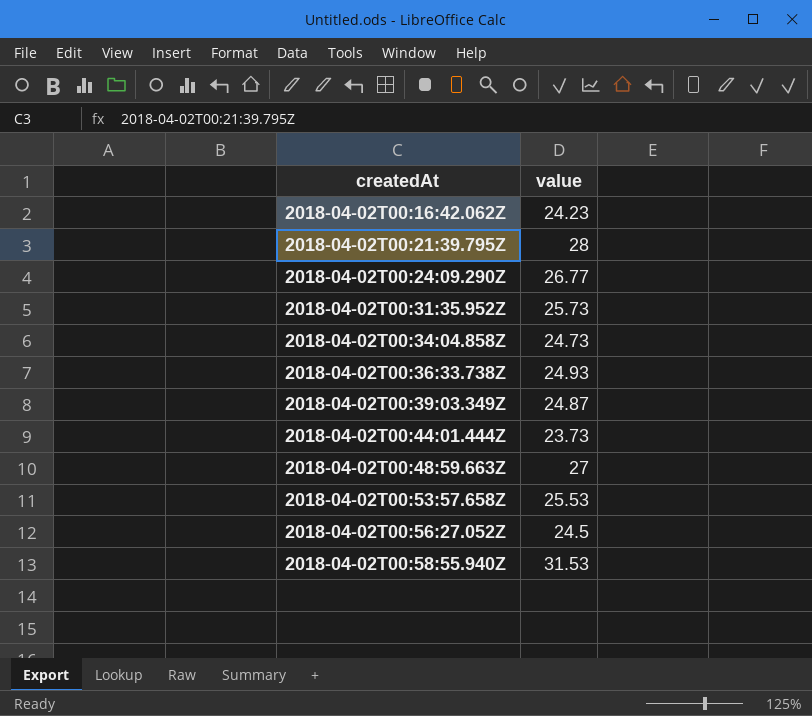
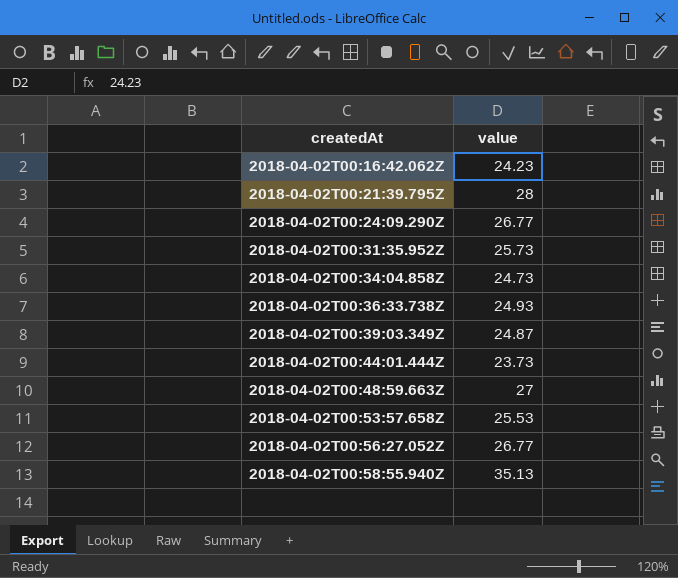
2018-04-02T00:56:27.052Z | value: 24.5 -> 26.77
2018-04-02T00:58:55.940Z | value: 31.53 -> 35.13

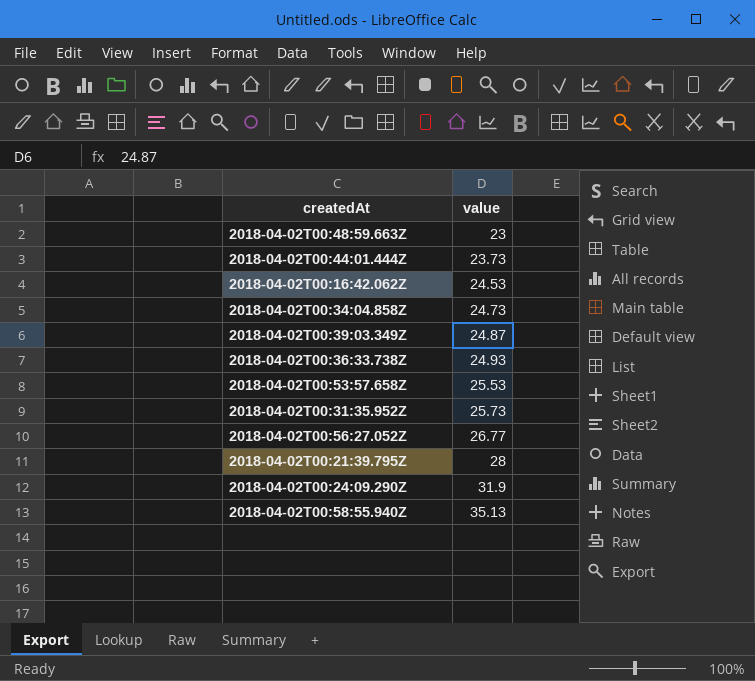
row order: createdAt ascending -> value ascending
2018-04-02T00:48:59.663Z | value: 27 -> 23
2018-04-02T00:16:42.062Z | value: 24.23 -> 24.53
2018-04-02T00:24:09.290Z | value: 26.77 -> 31.9

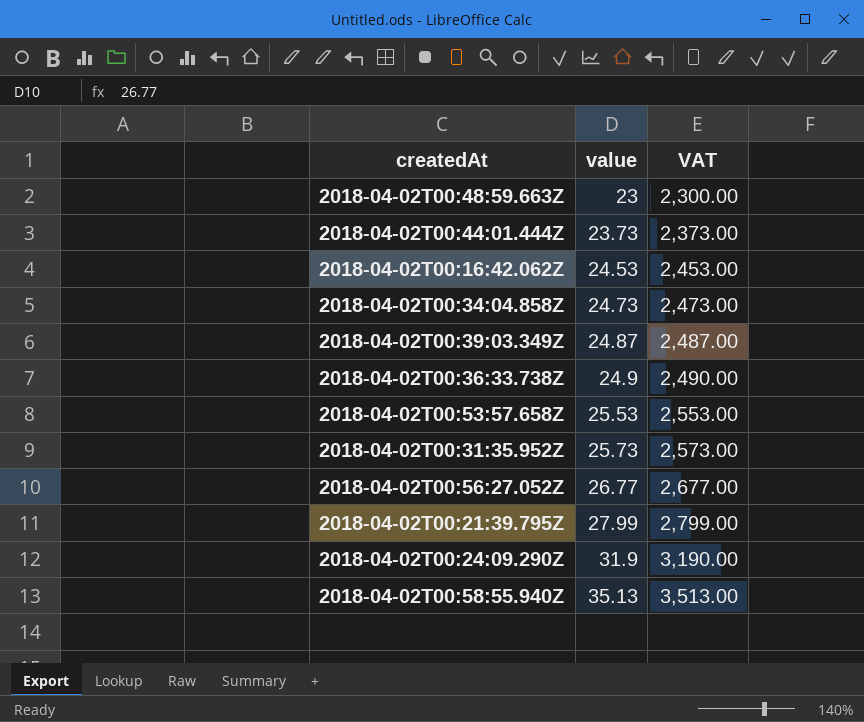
column VAT | formula: none -> [value] * 100
2018-04-02T00:36:33.738Z | value: 24.93 -> 24.9
2018-04-02T00:21:39.795Z | value: 28 -> 27.99

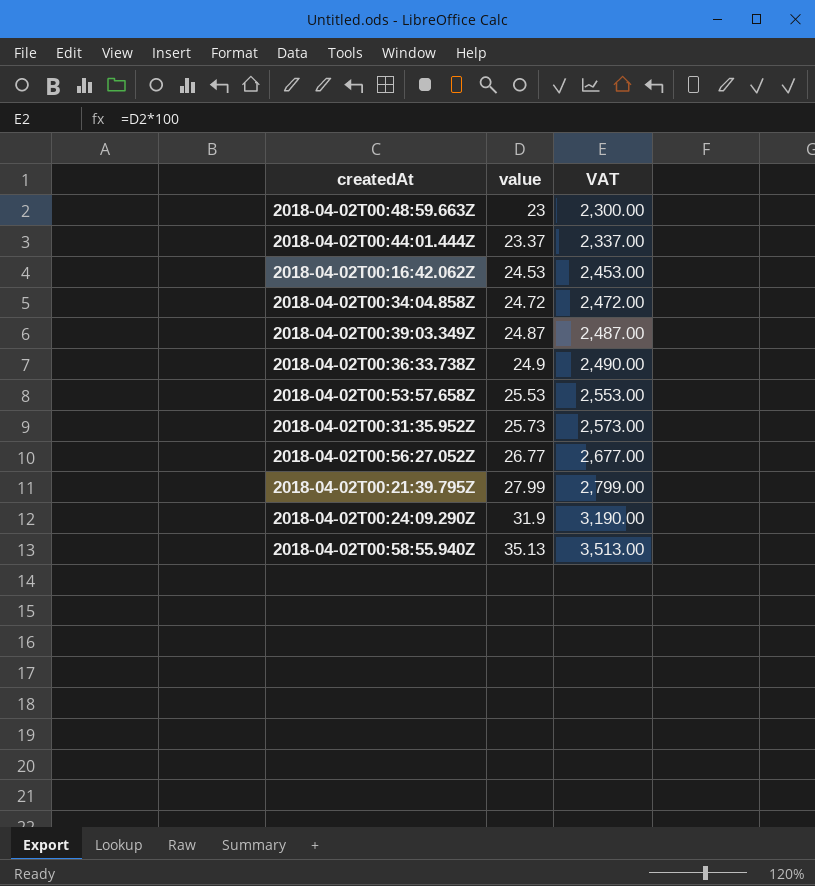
2018-04-02T00:44:01.444Z | value: 23.73 -> 23.37
2018-04-02T00:44:01.444Z | VAT: 2,373.00 -> 2,337.00
2018-04-02T00:34:04.858Z | value: 24.73 -> 24.72
2018-04-02T00:34:04.858Z | VAT: 2,473.00 -> 2,472.00

